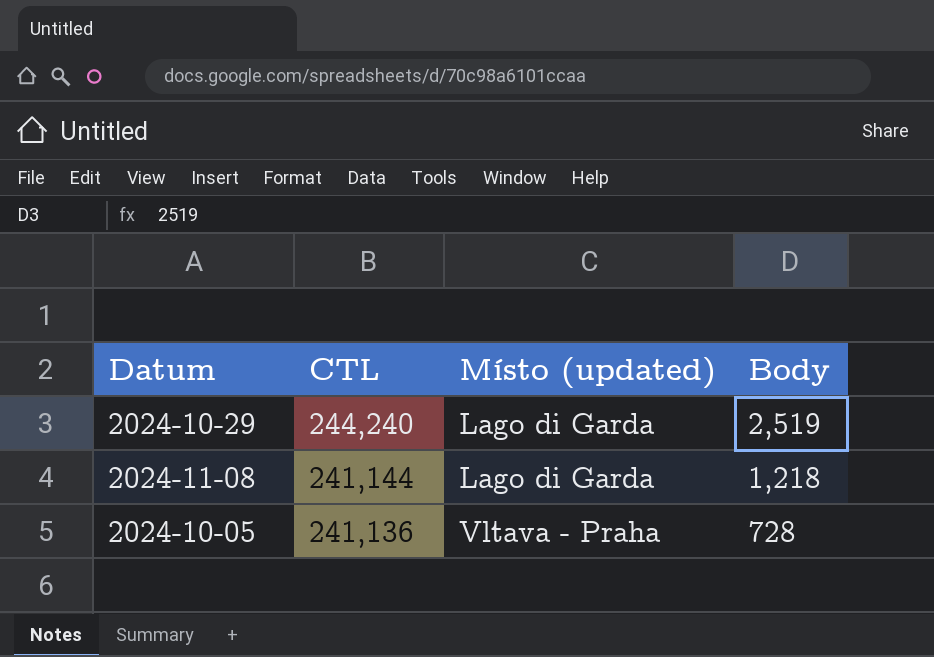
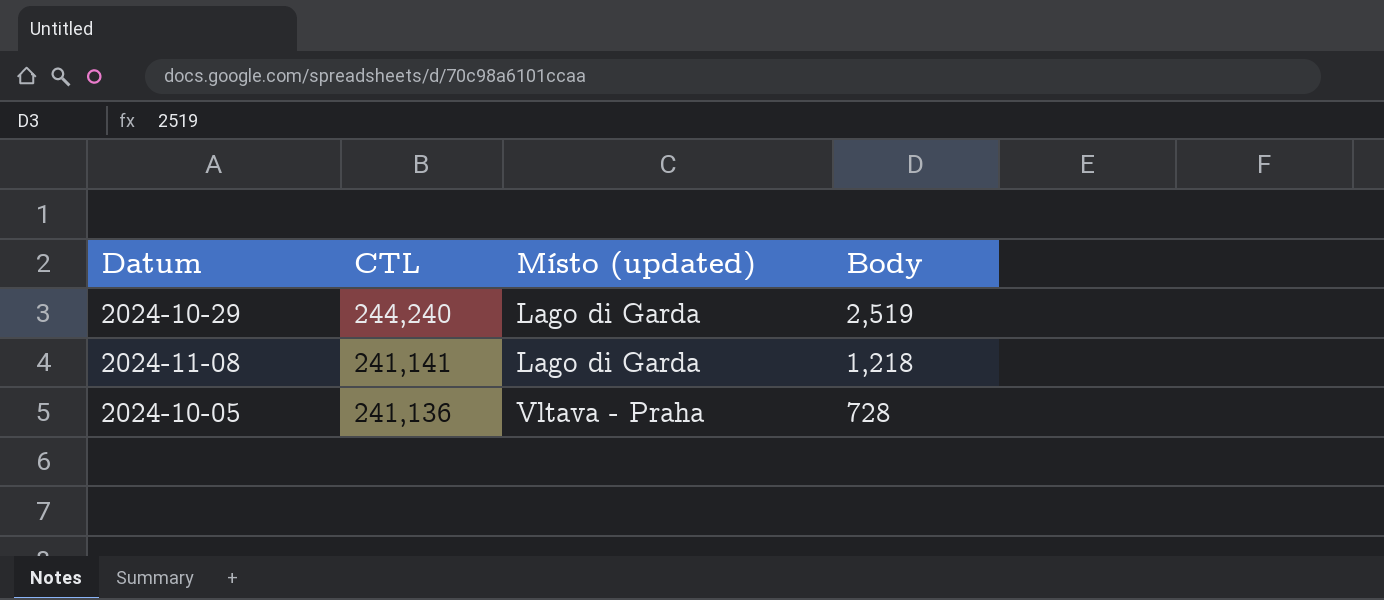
2024-11-08 | CTL: 241,144 -> 241,141

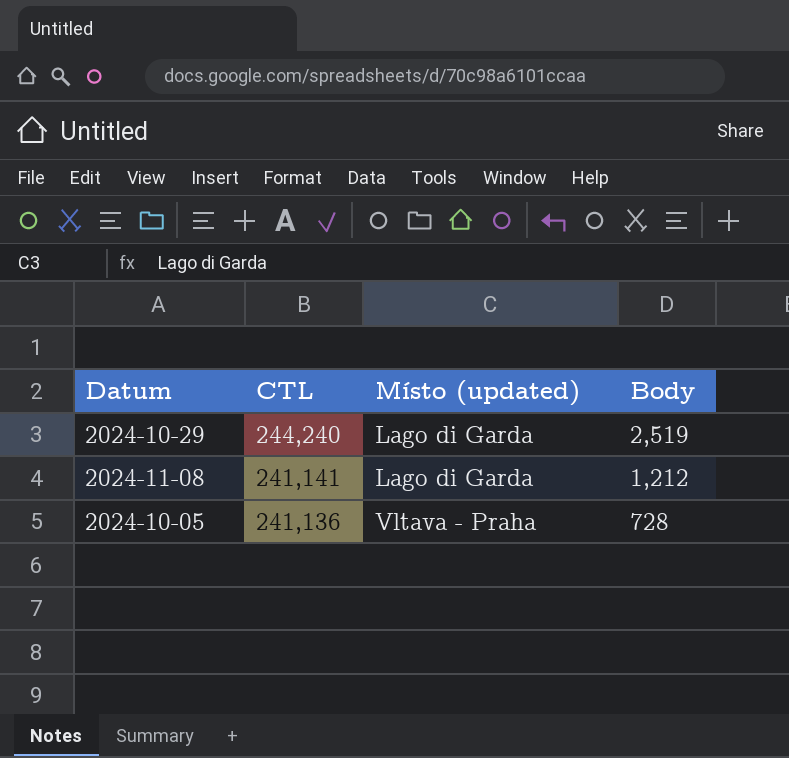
2024-11-08 | Body: 1,218 -> 1,212

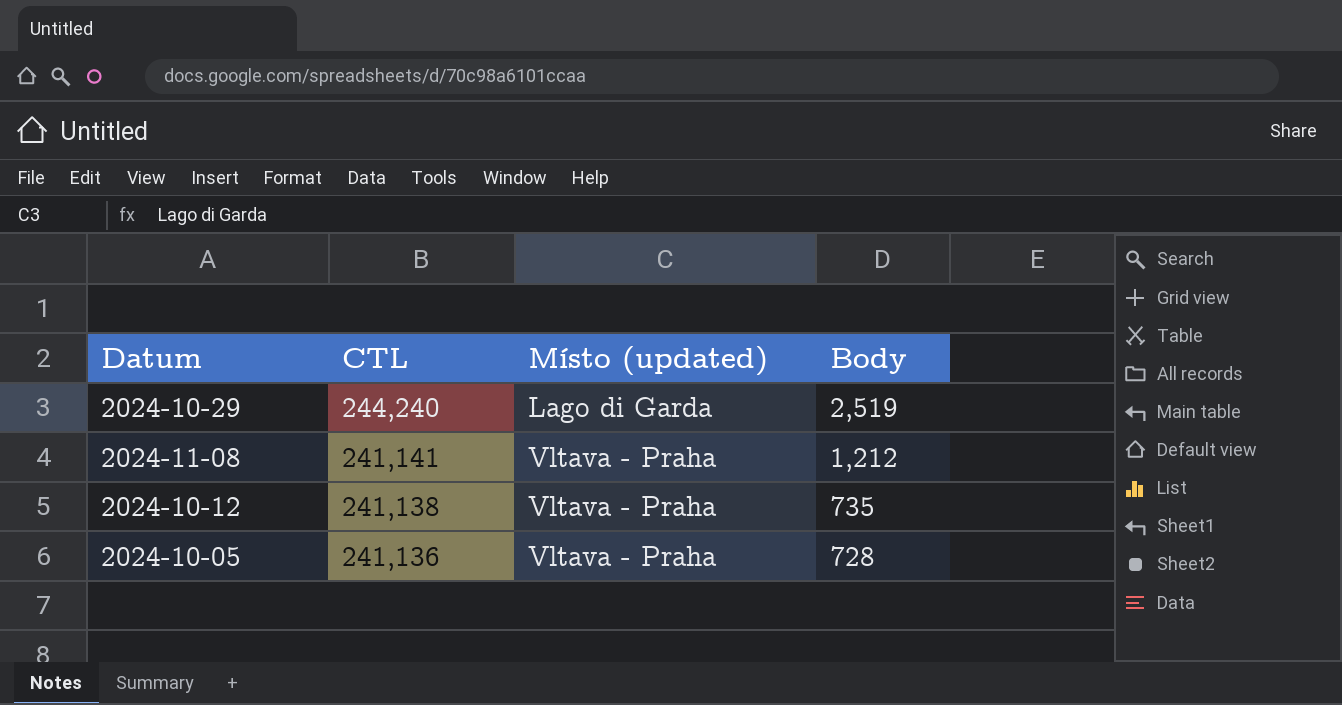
2024-11-08 | Místo (updated): Lago di Garda -> Vltava - Praha
row 2024-10-12: none -> 241,138 | Vltava - Praha | 735

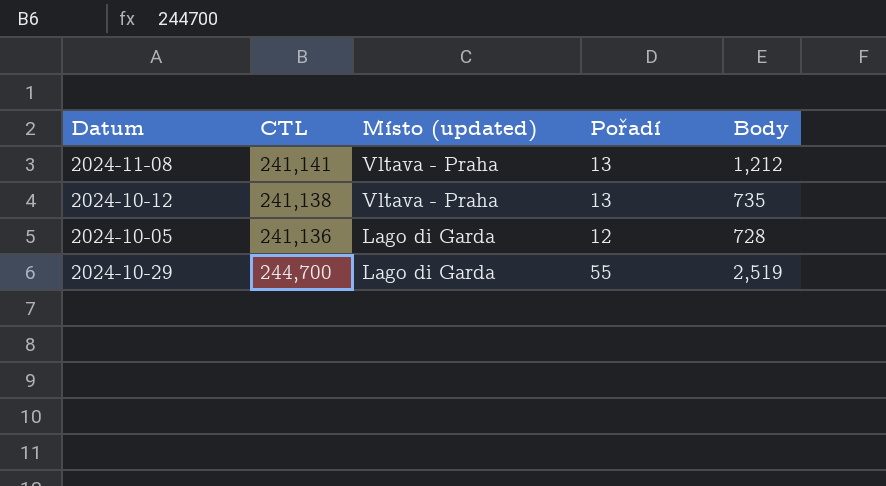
row order: CTL descending -> Místo (updated) descending
column Pořadí | position: none -> 4
2024-10-05 | Místo (updated): Vltava - Praha -> Lago di Garda
2024-10-29 | CTL: 244,240 -> 244,700

